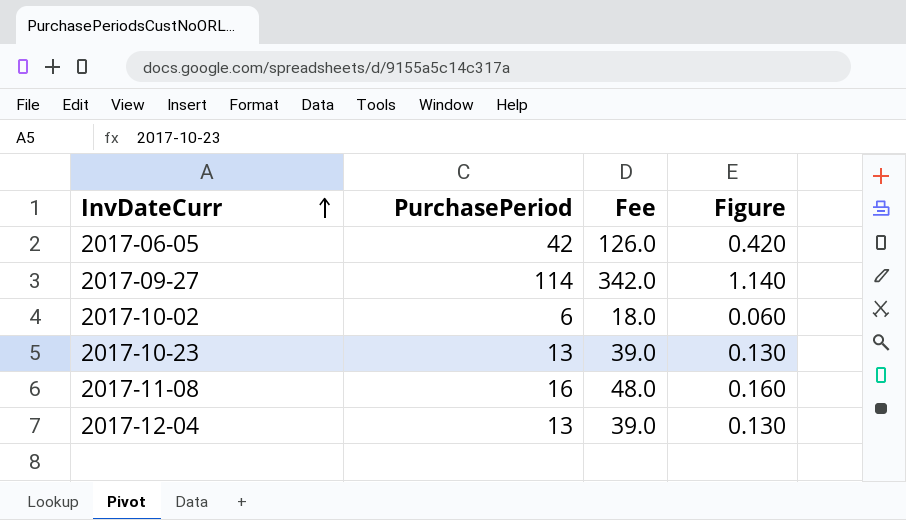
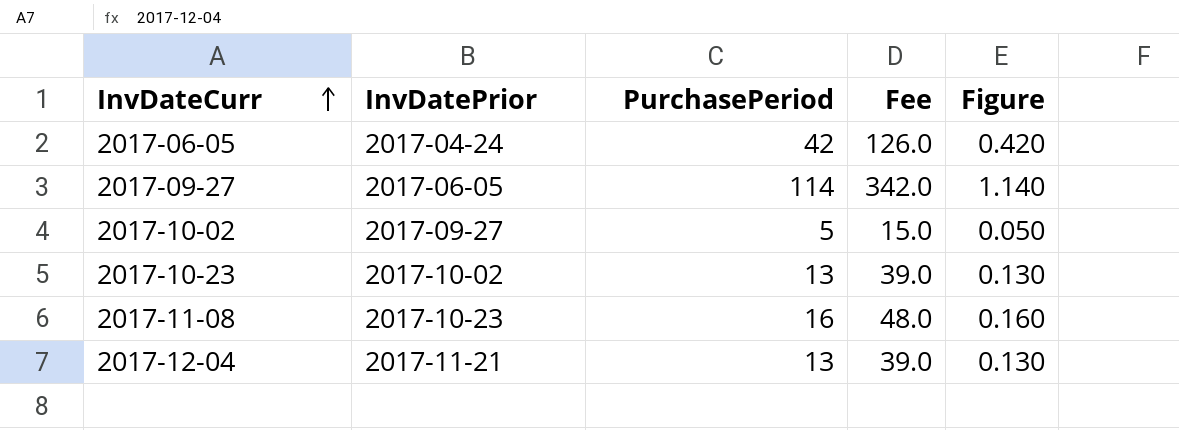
column InvDatePrior | position: none -> 2
2017-10-02 | PurchasePeriod: 6 -> 5
2017-10-02 | Fee: 18.0 -> 15.0
2017-10-02 | Figure: 0.060 -> 0.050

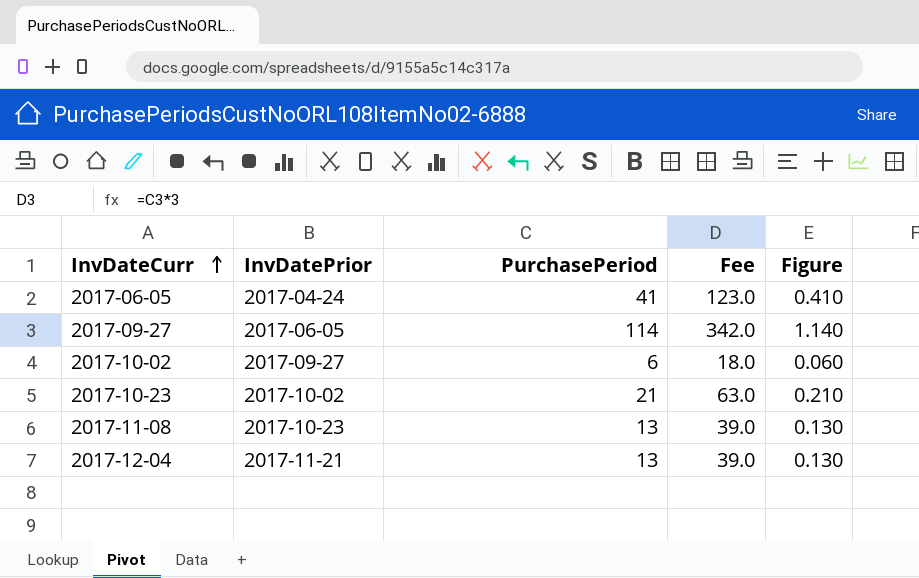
2017-06-05 | PurchasePeriod: 42 -> 41
2017-06-05 | Fee: 126.0 -> 123.0
2017-06-05 | Figure: 0.420 -> 0.410
2017-10-02 | PurchasePeriod: 5 -> 6
2017-10-02 | Fee: 15.0 -> 18.0
2017-10-02 | Figure: 0.050 -> 0.060
2017-10-23 | PurchasePeriod: 13 -> 21
2017-10-23 | Fee: 39.0 -> 63.0
2017-10-23 | Figure: 0.130 -> 0.210
2017-11-08 | PurchasePeriod: 16 -> 13
2017-11-08 | Fee: 48.0 -> 39.0
2017-11-08 | Figure: 0.160 -> 0.130

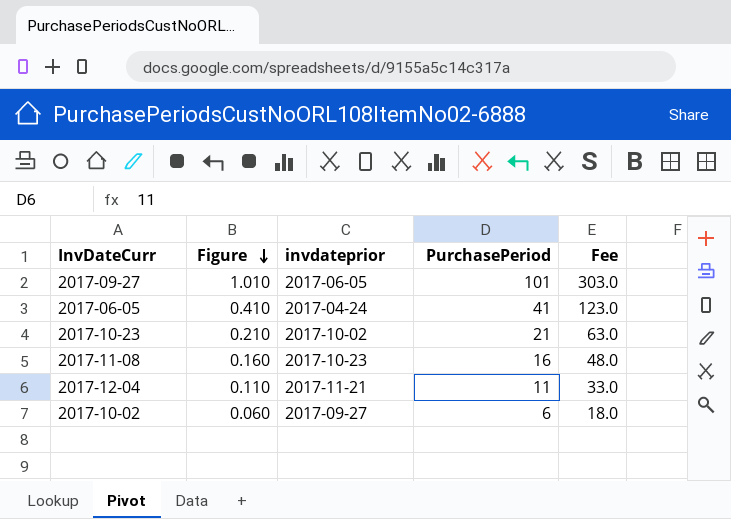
row order: InvDateCurr ascending -> Figure descending
column Figure | position: 5 -> 2
column name: InvDatePrior -> invdateprior
2017-09-27 | Figure: 1.140 -> 1.010
2017-09-27 | PurchasePeriod: 114 -> 101
2017-09-27 | Fee: 342.0 -> 303.0
2017-11-08 | Figure: 0.130 -> 0.160
2017-11-08 | PurchasePeriod: 13 -> 16
2017-11-08 | Fee: 39.0 -> 48.0
2017-12-04 | Figure: 0.130 -> 0.110
2017-12-04 | PurchasePeriod: 13 -> 11
2017-12-04 | Fee: 39.0 -> 33.0

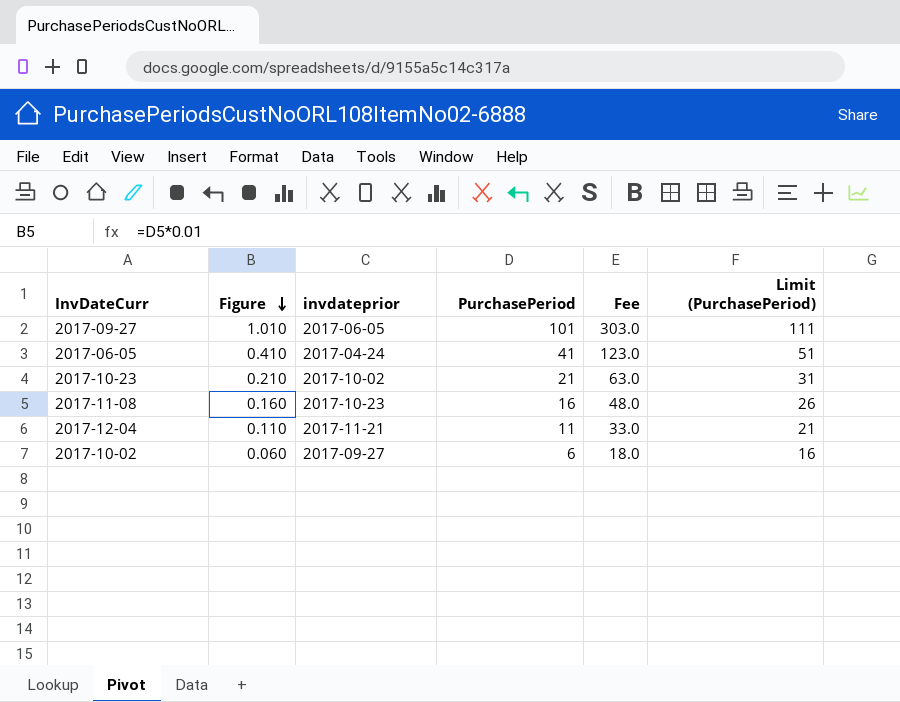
column Limit (PurchasePeriod) | formula: none -> [PurchasePeriod] + 10

